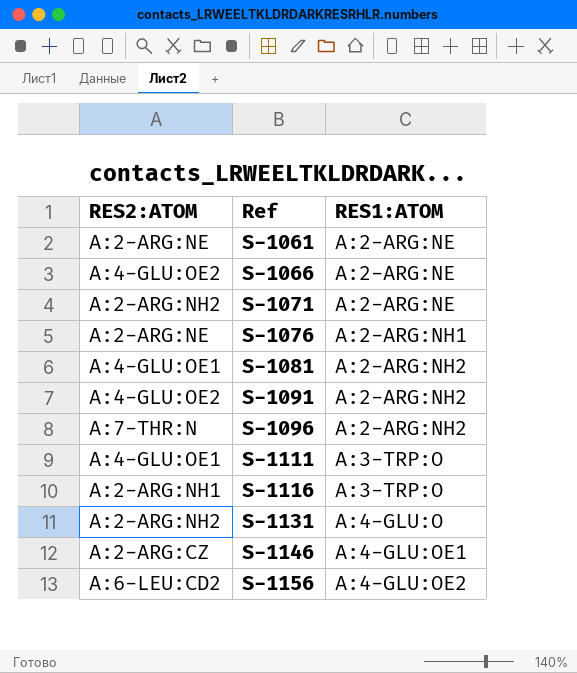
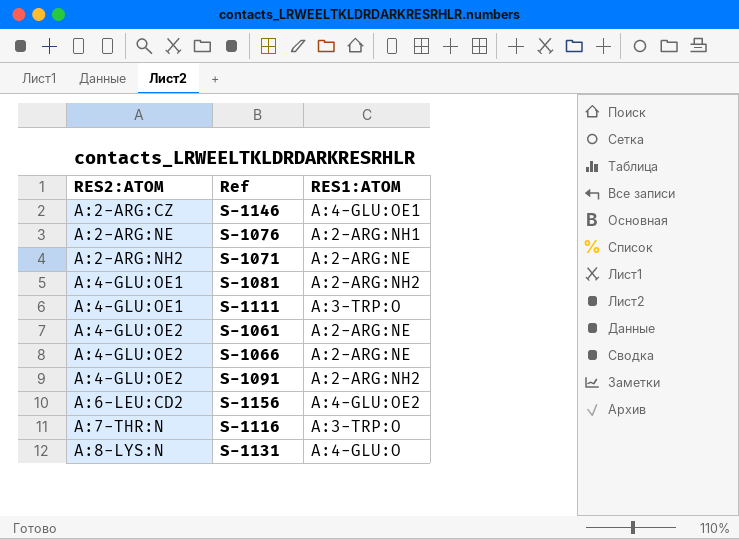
row order: Ref ascending -> RES2:ATOM ascending
row S-1096: A:7-THR:N | A:2-ARG:NH2 -> none
S-1061 | RES2:ATOM: A:2-ARG:NE -> A:4-GLU:OE2
S-1116 | RES2:ATOM: A:2-ARG:NH1 -> A:7-THR:N
S-1131 | RES2:ATOM: A:2-ARG:NH2 -> A:8-LYS:N

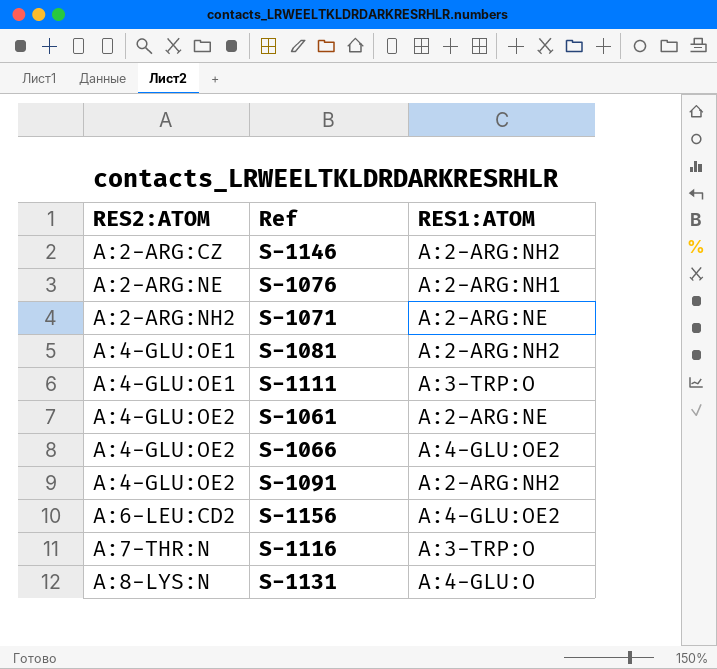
S-1146 | RES1:ATOM: A:4-GLU:OE1 -> A:2-ARG:NH2
S-1066 | RES1:ATOM: A:2-ARG:NE -> A:4-GLU:OE2

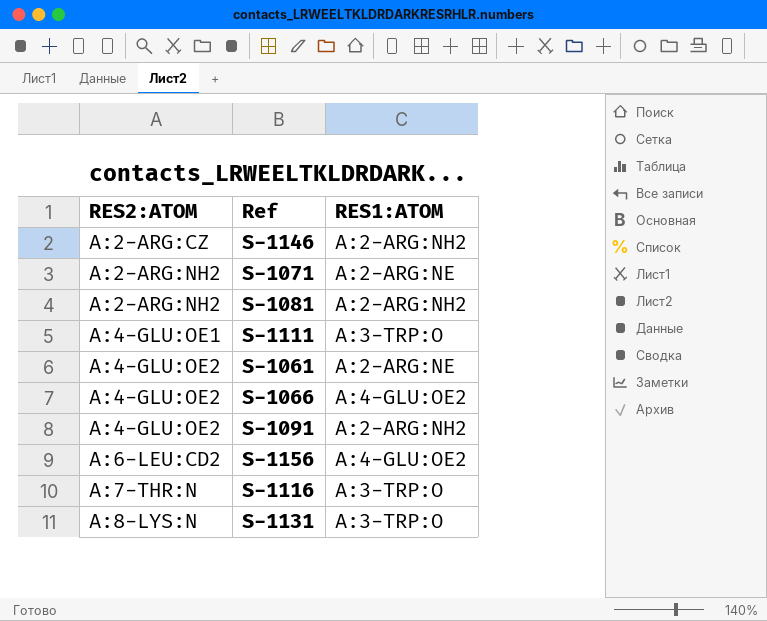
row S-1076: A:2-ARG:NE | A:2-ARG:NH1 -> none
S-1081 | RES2:ATOM: A:4-GLU:OE1 -> A:2-ARG:NH2
S-1131 | RES1:ATOM: A:4-GLU:O -> A:3-TRP:O

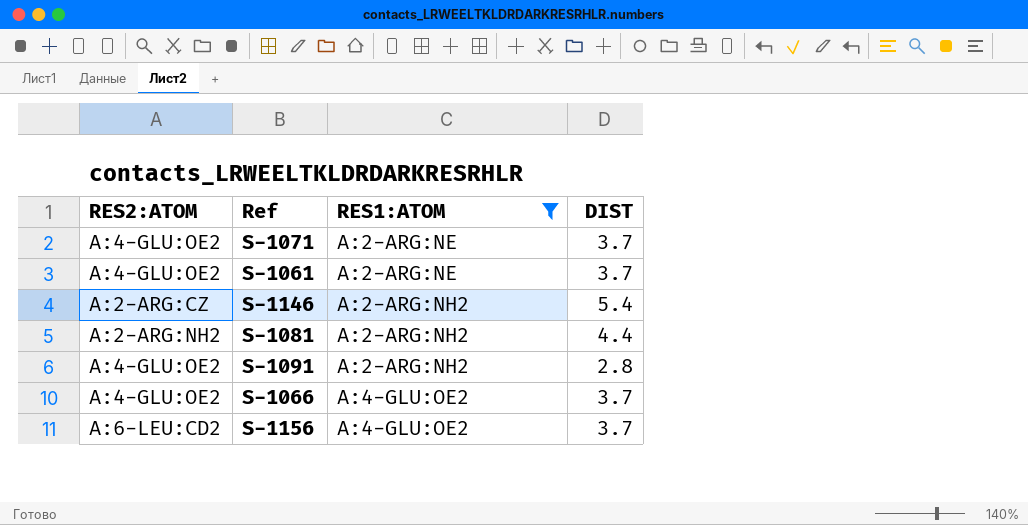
filter: none -> RES1:ATOM != A:3-TRP:O
row order: RES2:ATOM ascending -> RES1:ATOM ascending
column DIST | position: none -> 4
S-1071 | RES2:ATOM: A:2-ARG:NH2 -> A:4-GLU:OE2

